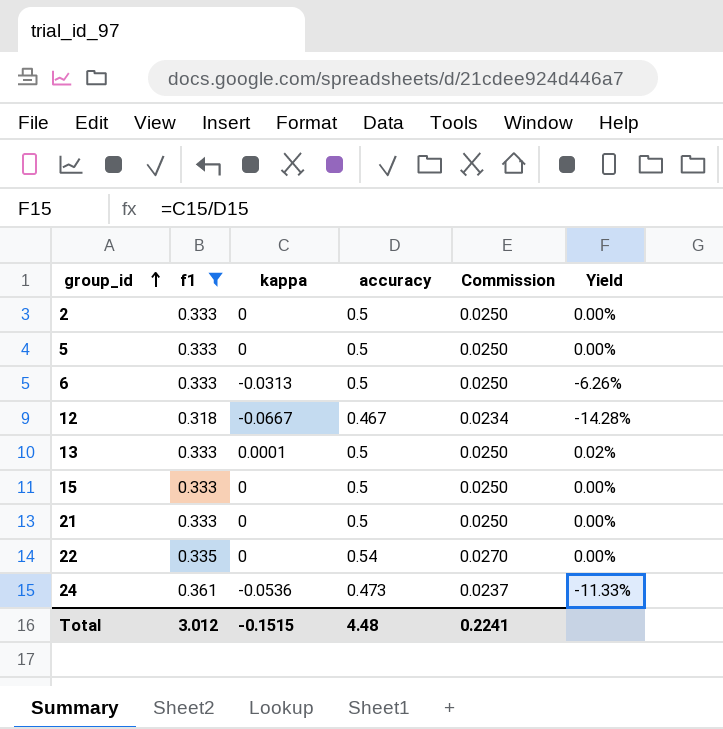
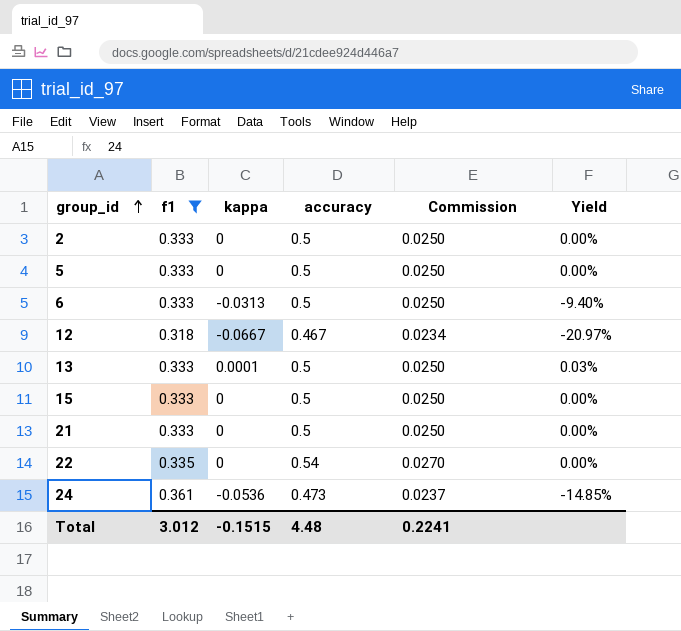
column Yield | formula: [kappa] / [accuracy] -> [kappa] / [f1]

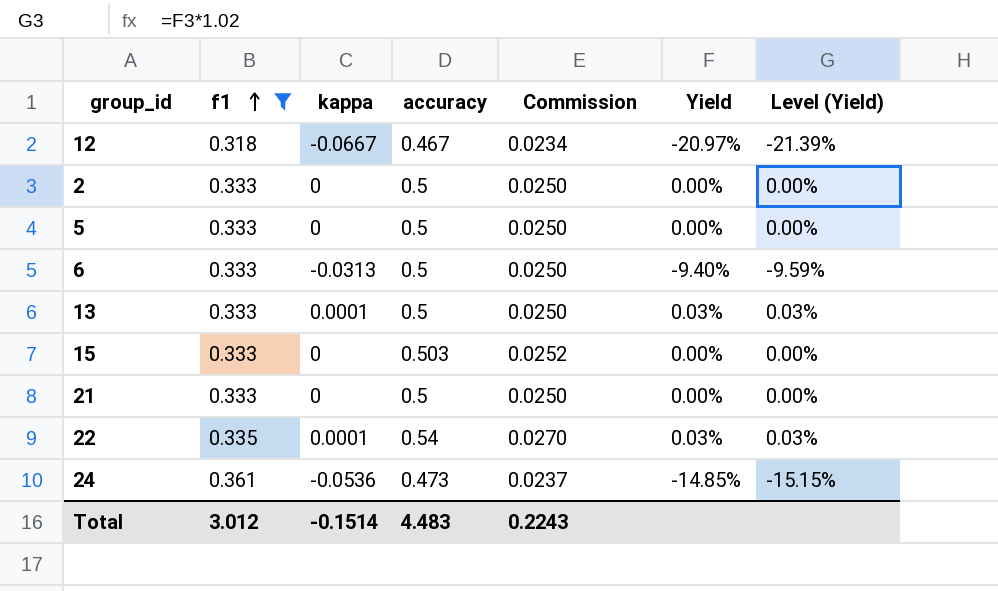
row order: group_id ascending -> f1 ascending
column Level (Yield) | formula: none -> [Yield] * 1.02
15 | accuracy: 0.5 -> 0.503
15 | Commission: 0.0250 -> 0.0252
22 | kappa: 0 -> 0.0001
22 | Yield: 0.00% -> 0.03%
Total | kappa: -0.1515 -> -0.1514
Total | accuracy: 4.48 -> 4.483
Total | Commission: 0.2241 -> 0.2243

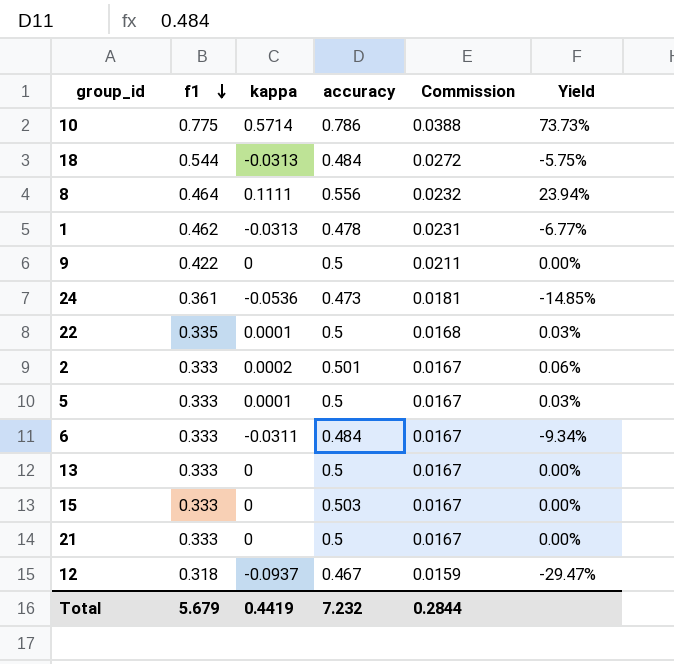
filter: f1 <= 0.361 -> none
row order: f1 ascending -> f1 descending
column Level (Yield) | formula: [Yield] * 1.02 -> none
column Commission | formula: [accuracy] * 0.05 -> [f1] * 0.05
22 | accuracy: 0.54 -> 0.5
2 | kappa: 0 -> 0.0002
2 | accuracy: 0.5 -> 0.501
2 | Yield: 0.00% -> 0.06%
5 | kappa: 0 -> 0.0001
5 | Yield: 0.00% -> 0.03%
6 | kappa: -0.0313 -> -0.0311
6 | accuracy: 0.5 -> 0.484
6 | Yield: -9.40% -> -9.34%
13 | kappa: 0.0001 -> 0
13 | Yield: 0.03% -> 0.00%
12 | kappa: -0.0667 -> -0.0937
12 | Yield: -20.97% -> -29.47%
Total | f1: 3.012 -> 5.679
Total | kappa: -0.1514 -> 0.4419
Total | accuracy: 4.483 -> 7.232
Total | Commission: 0.2243 -> 0.2844

